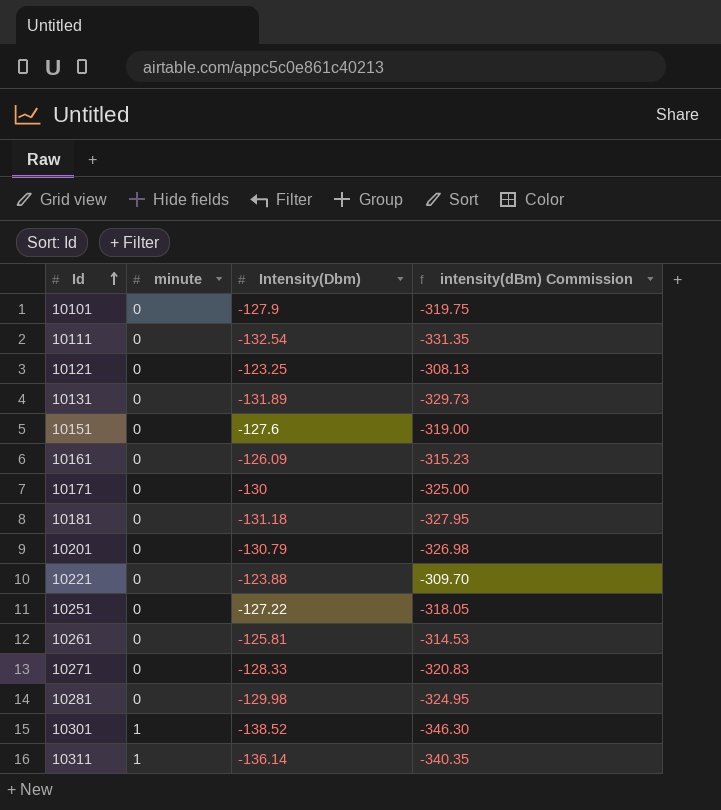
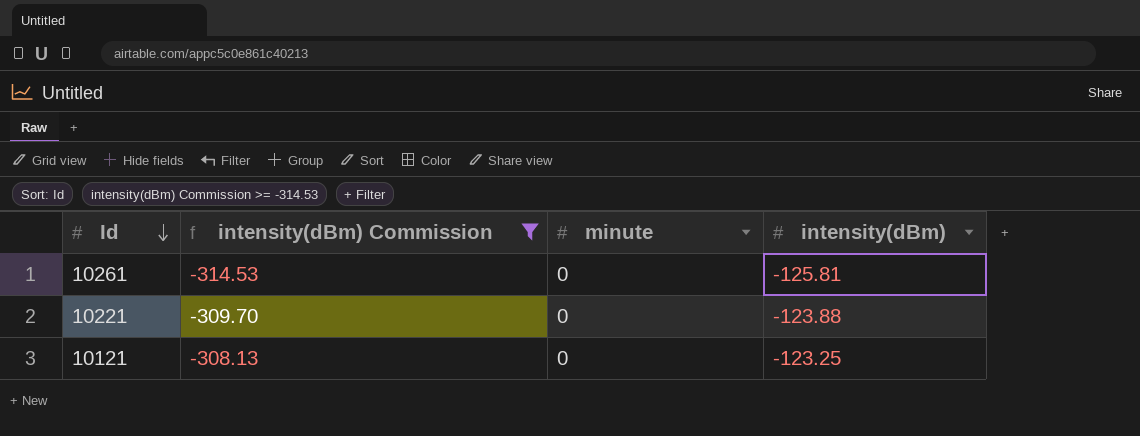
filter: none -> intensity(dBm) Commission >= -314.53
row order: Id ascending -> Id descending
column intensity(dBm) Commission | position: 4 -> 2
column name: Intensity(Dbm) -> intensity(dBm)

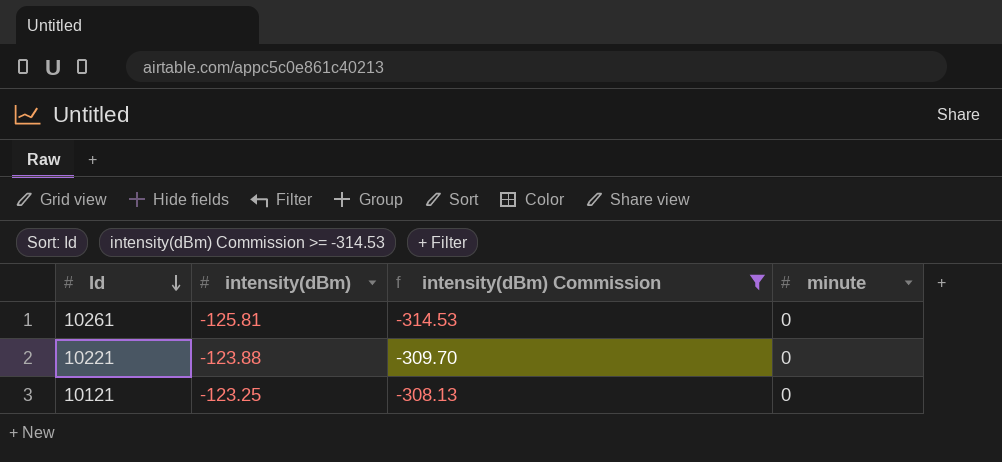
column intensity(dBm) | position: 4 -> 2

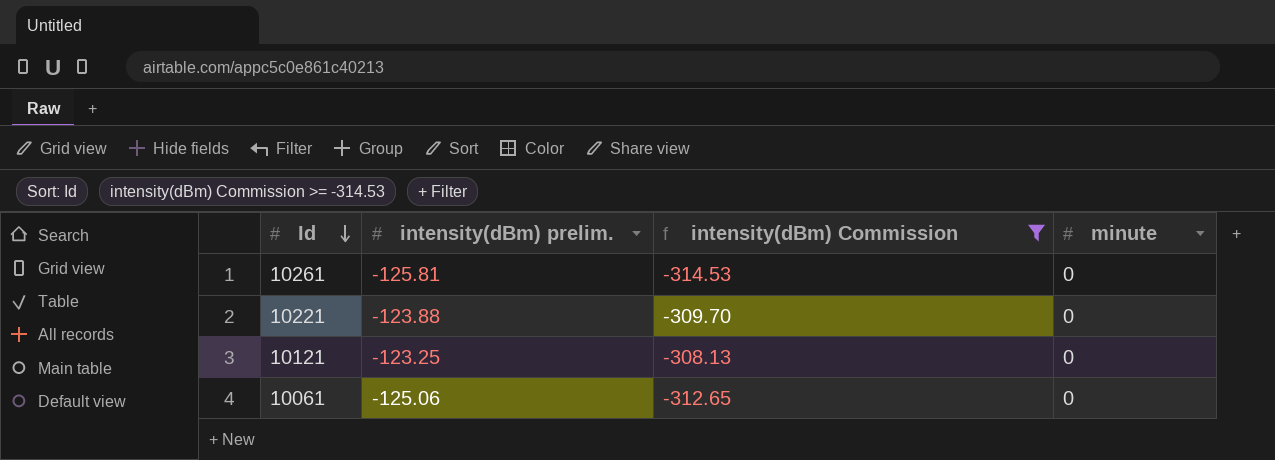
column name: intensity(dBm) -> intensity(dBm) prelim.
row 10061: none -> -125.06 | -312.65 | 0

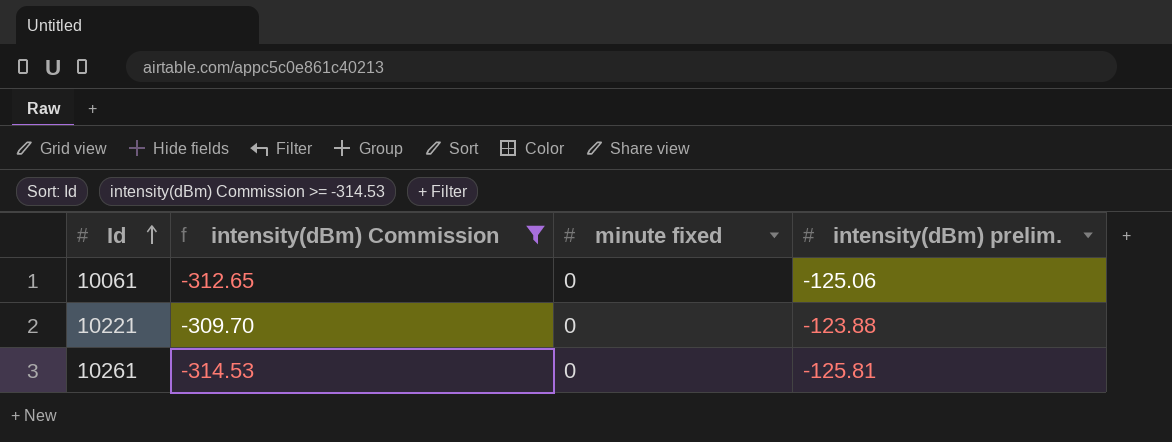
row order: Id descending -> Id ascending
column name: minute -> minute fixed
column intensity(dBm) prelim. | position: 2 -> 4
row 10121: -123.25 | -308.13 | 0 -> none

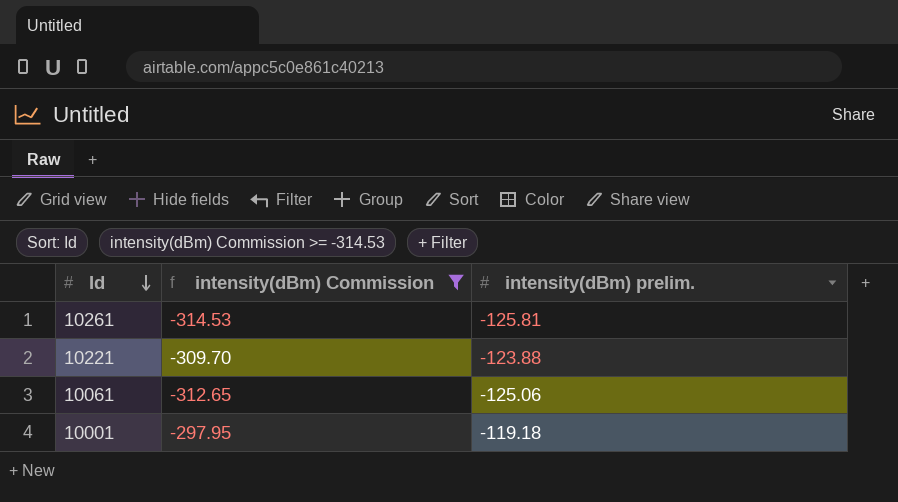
row order: Id ascending -> Id descending
column minute fixed | position: 3 -> none
row 10001: none -> -297.95 | -119.18

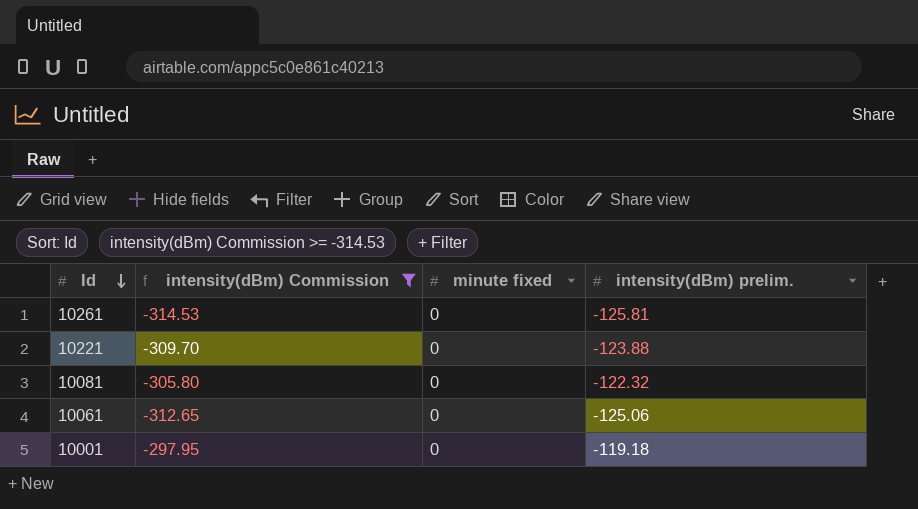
column minute fixed | position: none -> 3
row 10081: none -> -305.80 | 0 | -122.32

